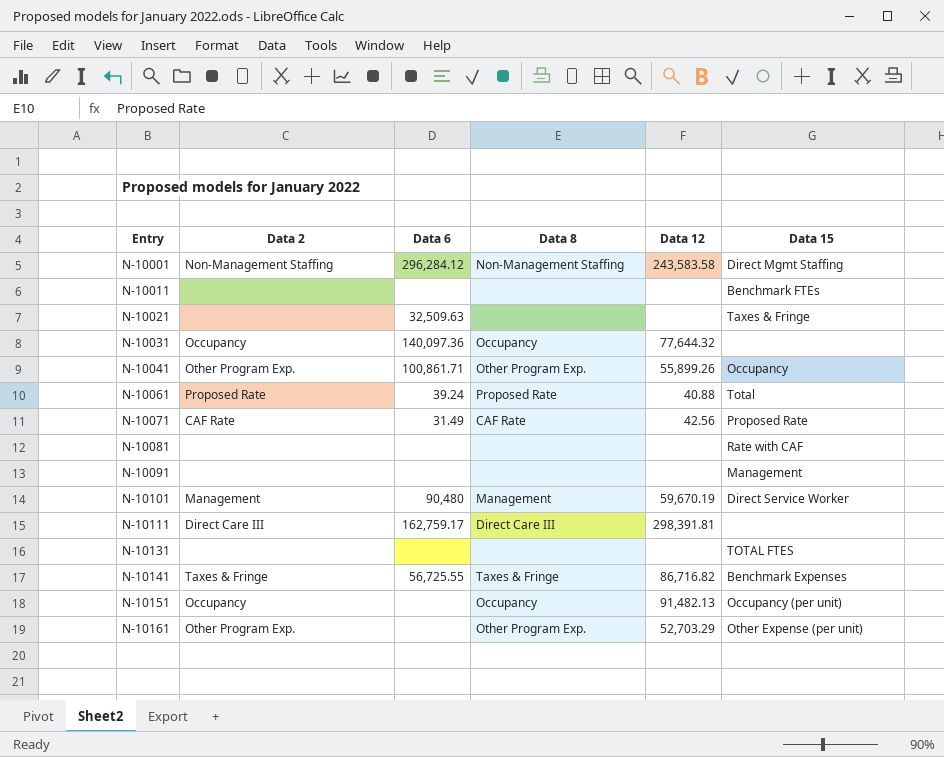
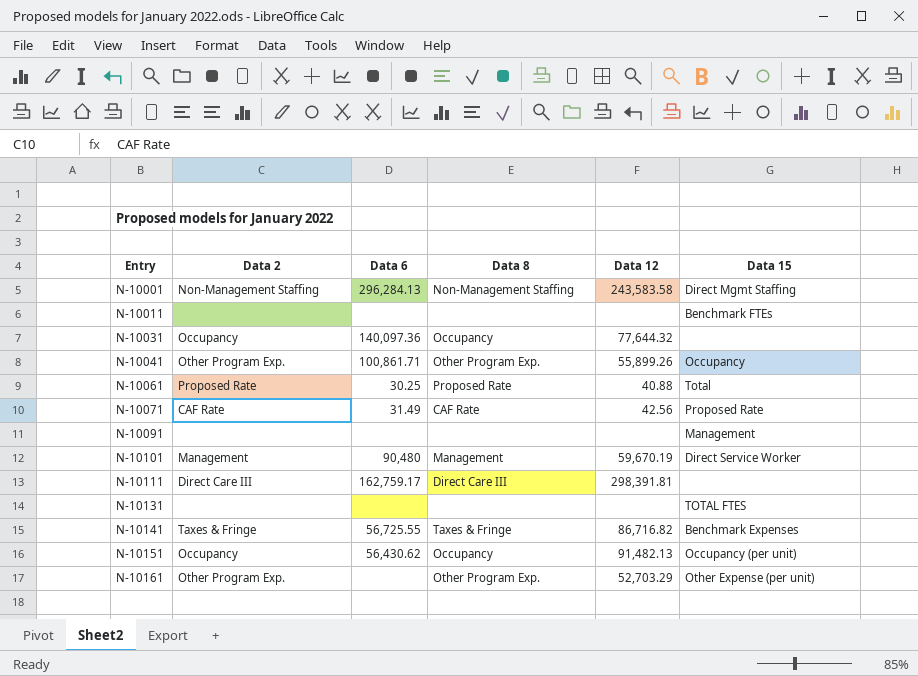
row N-10021: none | 32,509.63 | none | none | Taxes & Fringe -> none
row N-10081: none | none | none | none | Rate with CAF -> none
N-10001 | Data 6: 296,284.12 -> 296,284.13
N-10061 | Data 6: 39.24 -> 30.25
N-10151 | Data 6: none -> 56,430.62

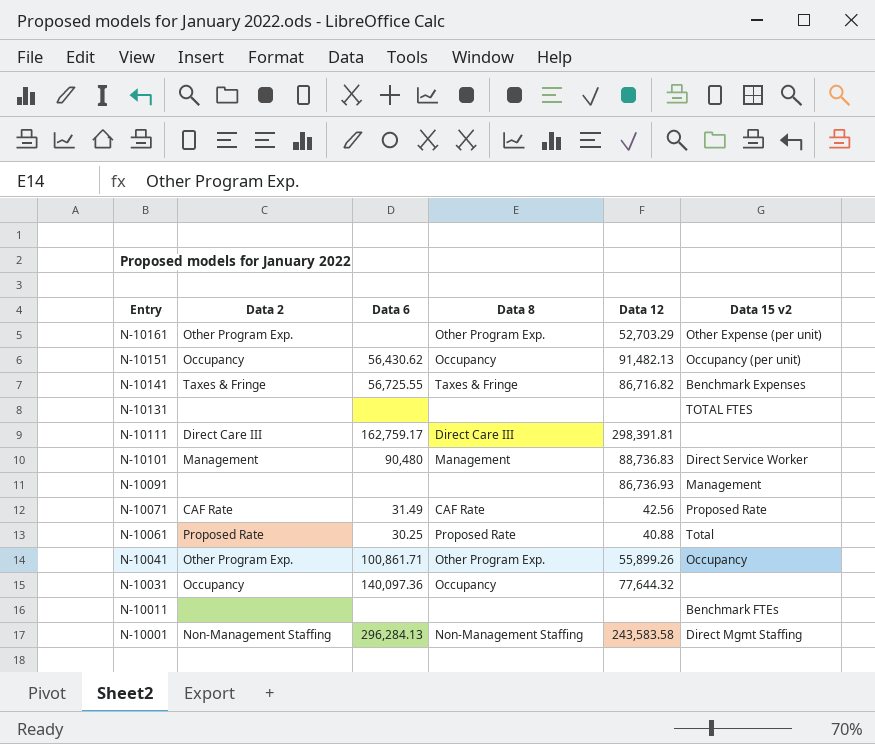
row order: Entry ascending -> Entry descending
column name: Data 15 -> Data 15 v2
N-10101 | Data 12: 59,670.19 -> 88,736.83
N-10091 | Data 12: none -> 86,736.93

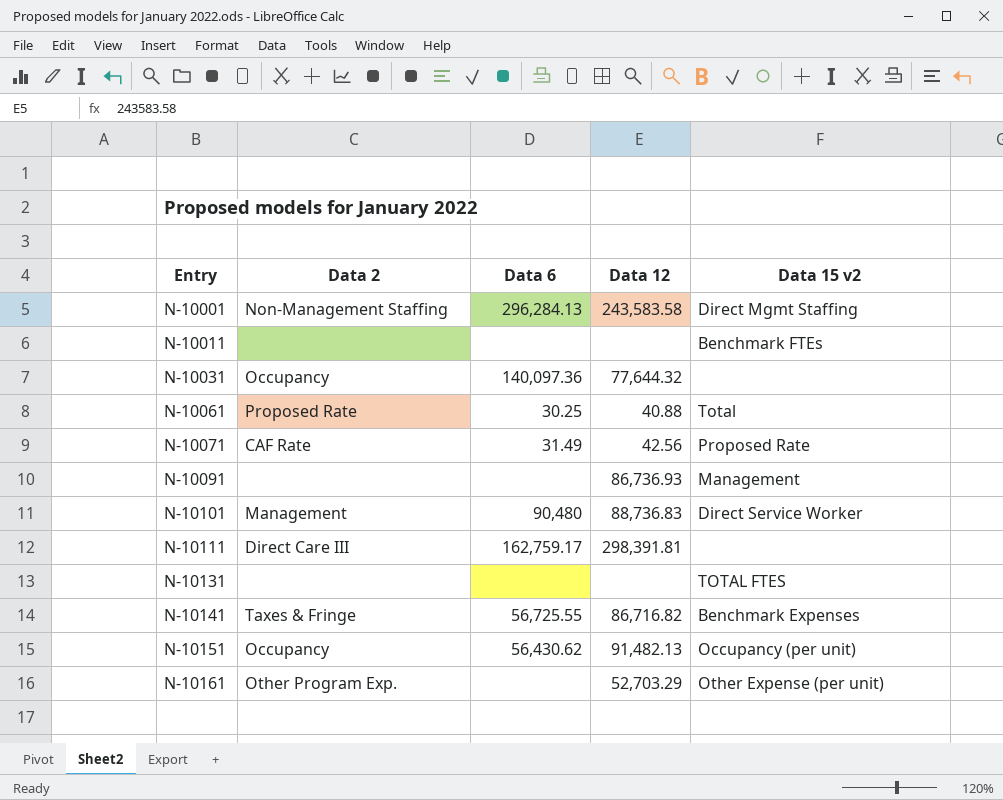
row order: Entry descending -> Entry ascending
column Data 8 | position: 4 -> none
row N-10041: Other Program Exp. | 100,861.71 | Other Program Exp. | 55,899.26 | Occupancy -> none

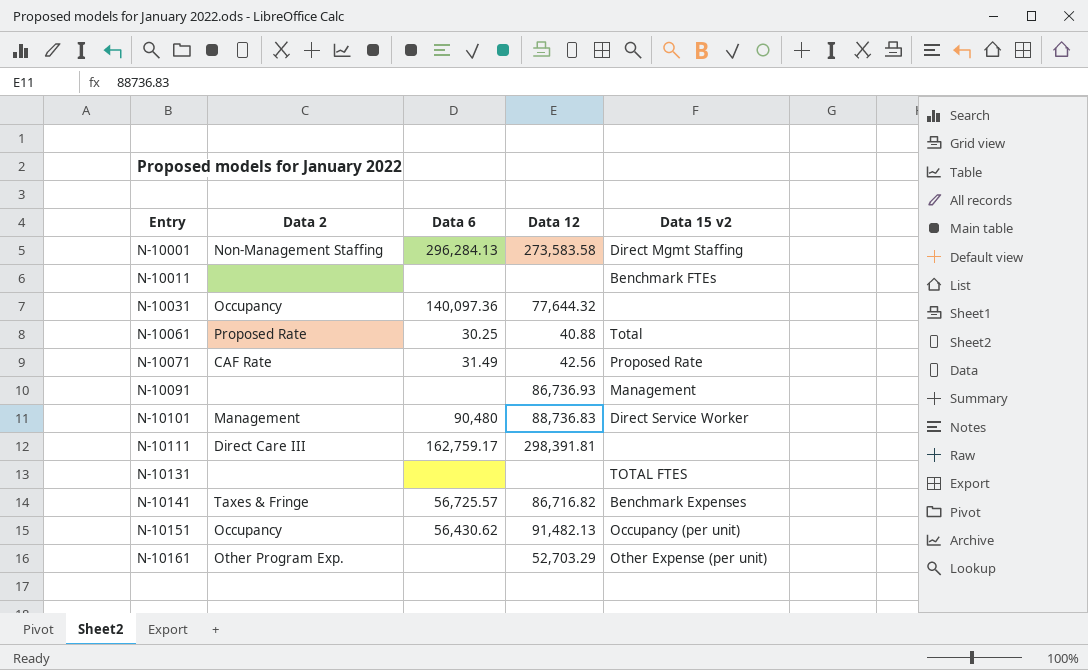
N-10001 | Data 12: 243,583.58 -> 273,583.58
N-10141 | Data 6: 56,725.55 -> 56,725.57

